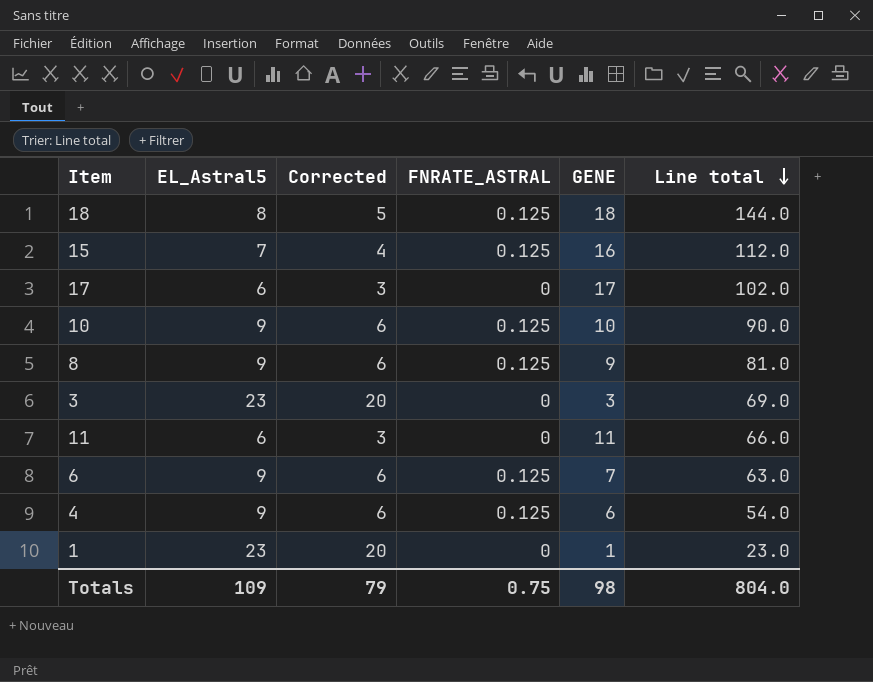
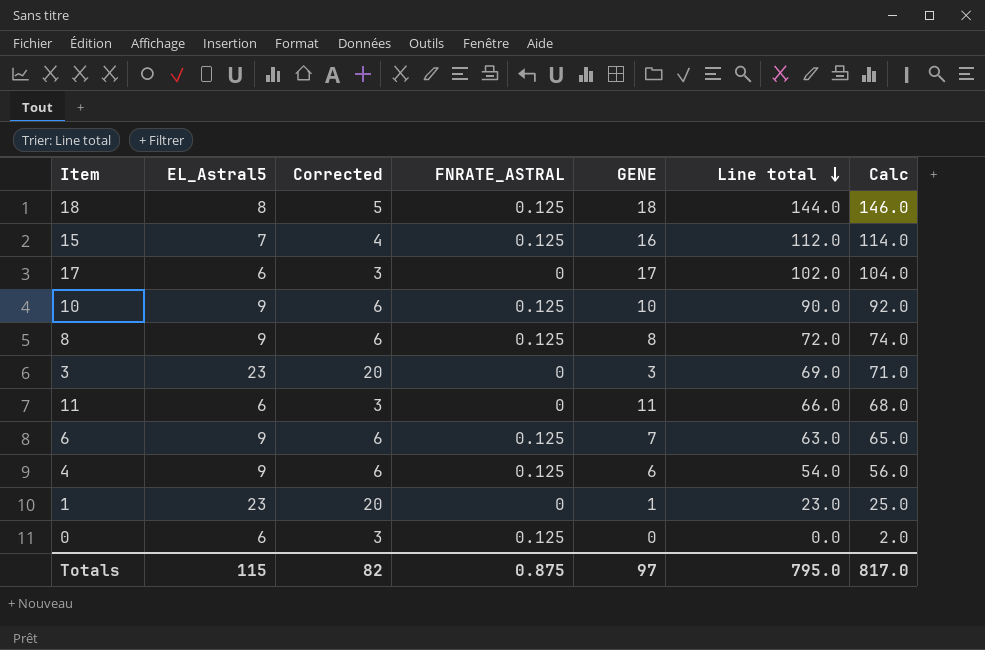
column Calc | formula: none -> [Line total] + 2
8 | GENE: 9 -> 8
8 | Line total: 81.0 -> 72.0
row 0: none -> 6 | 3 | 0.125 | 0 | 0.0 | 2.0
Totals | EL_Astral5: 109 -> 115
Totals | Corrected: 79 -> 82
Totals | FNRATE_ASTRAL: 0.75 -> 0.875
Totals | GENE: 98 -> 97
Totals | Line total: 804.0 -> 795.0

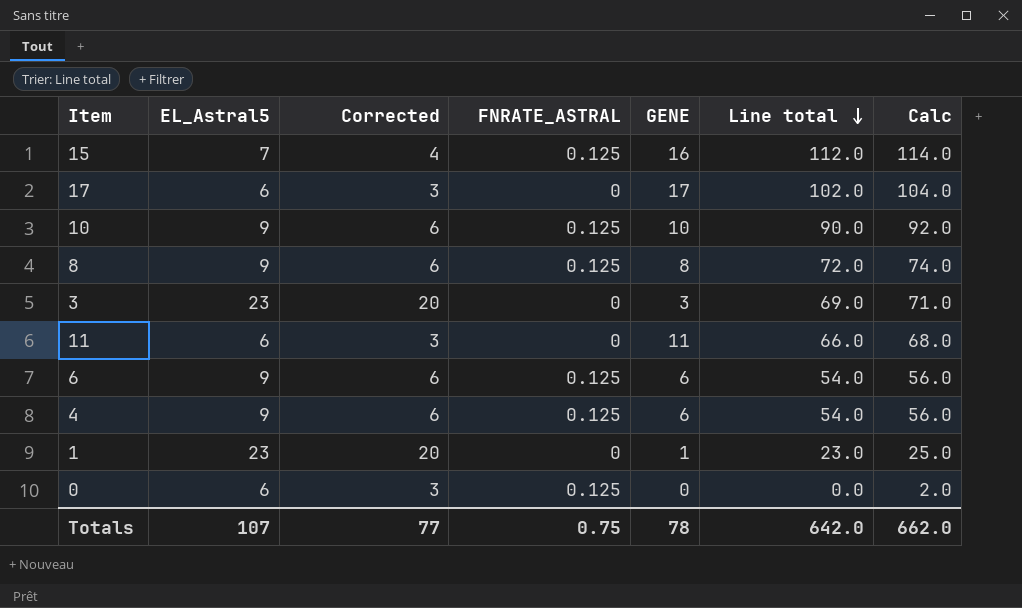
row 18: 8 | 5 | 0.125 | 18 | 144.0 | 146.0 -> none
6 | GENE: 7 -> 6
6 | Line total: 63.0 -> 54.0
6 | Calc: 65.0 -> 56.0
Totals | EL_Astral5: 115 -> 107
Totals | Corrected: 82 -> 77
Totals | FNRATE_ASTRAL: 0.875 -> 0.75
Totals | GENE: 97 -> 78
Totals | Line total: 795.0 -> 642.0
Totals | Calc: 817.0 -> 662.0

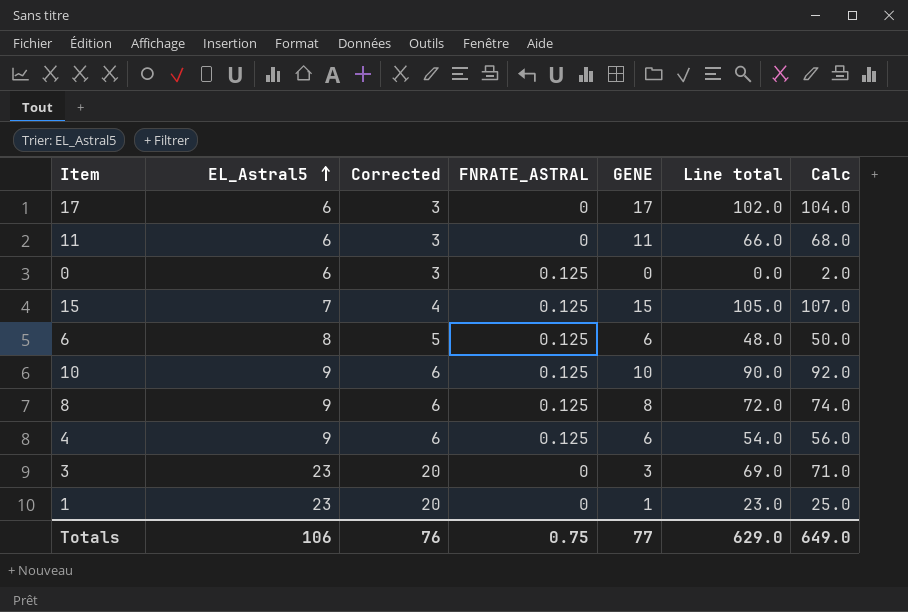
row order: Line total descending -> EL_Astral5 ascending
15 | GENE: 16 -> 15
15 | Line total: 112.0 -> 105.0
15 | Calc: 114.0 -> 107.0
6 | EL_Astral5: 9 -> 8
6 | Corrected: 6 -> 5
6 | Line total: 54.0 -> 48.0
6 | Calc: 56.0 -> 50.0
Totals | EL_Astral5: 107 -> 106
Totals | Corrected: 77 -> 76
Totals | GENE: 78 -> 77
Totals | Line total: 642.0 -> 629.0
Totals | Calc: 662.0 -> 649.0

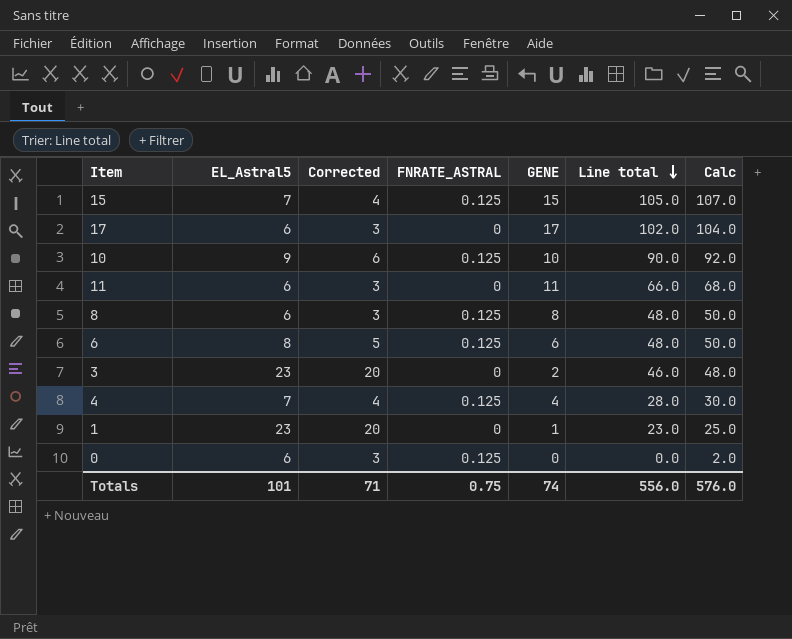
row order: EL_Astral5 ascending -> Line total descending
8 | EL_Astral5: 9 -> 6
8 | Corrected: 6 -> 3
8 | Line total: 72.0 -> 48.0
8 | Calc: 74.0 -> 50.0
3 | GENE: 3 -> 2
3 | Line total: 69.0 -> 46.0
3 | Calc: 71.0 -> 48.0
4 | EL_Astral5: 9 -> 7
4 | Corrected: 6 -> 4
4 | GENE: 6 -> 4
4 | Line total: 54.0 -> 28.0
4 | Calc: 56.0 -> 30.0
Totals | EL_Astral5: 106 -> 101
Totals | Corrected: 76 -> 71
Totals | GENE: 77 -> 74
Totals | Line total: 629.0 -> 556.0
Totals | Calc: 649.0 -> 576.0

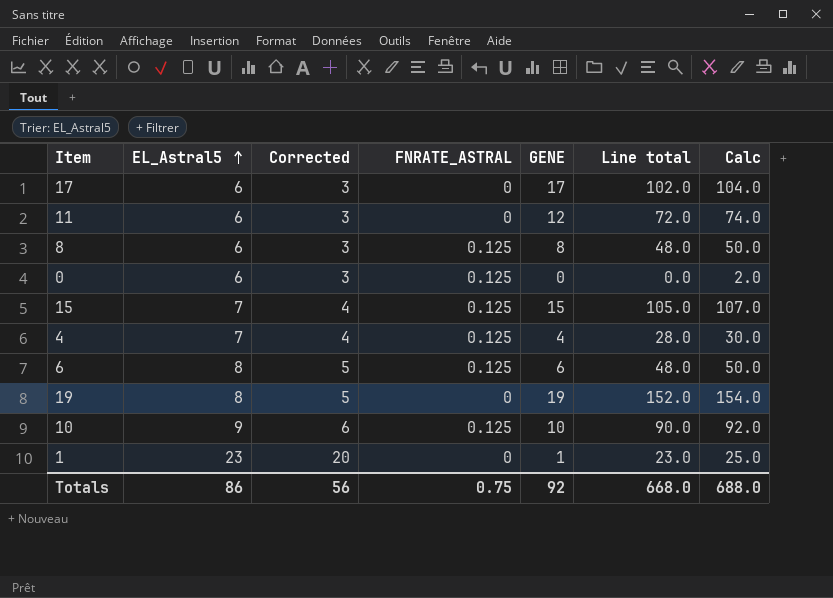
row order: Line total descending -> EL_Astral5 ascending
row 3: 23 | 20 | 0 | 2 | 46.0 | 48.0 -> none
11 | GENE: 11 -> 12
11 | Line total: 66.0 -> 72.0
11 | Calc: 68.0 -> 74.0
row 19: none -> 8 | 5 | 0 | 19 | 152.0 | 154.0
Totals | EL_Astral5: 101 -> 86
Totals | Corrected: 71 -> 56
Totals | GENE: 74 -> 92
Totals | Line total: 556.0 -> 668.0
Totals | Calc: 576.0 -> 688.0

